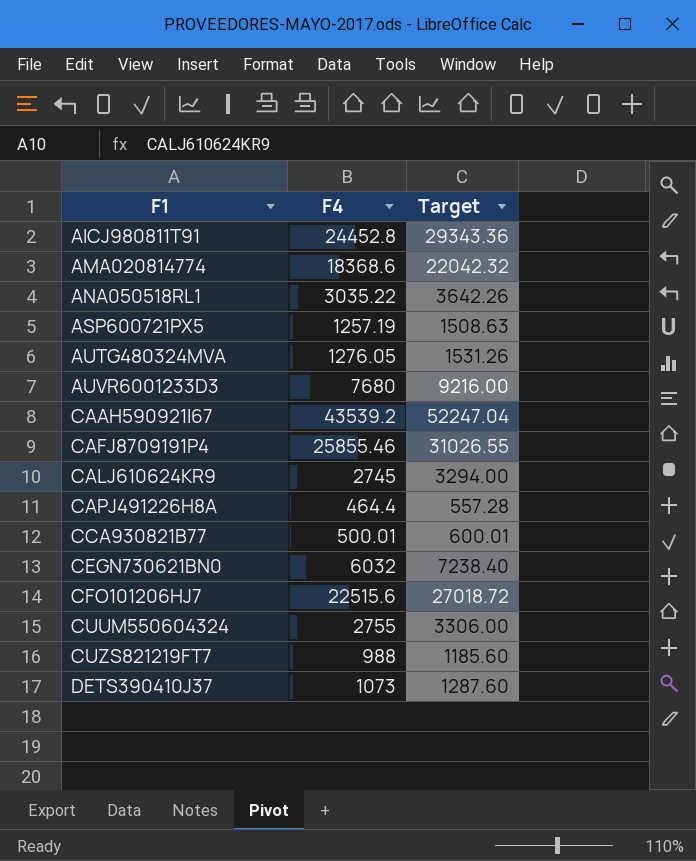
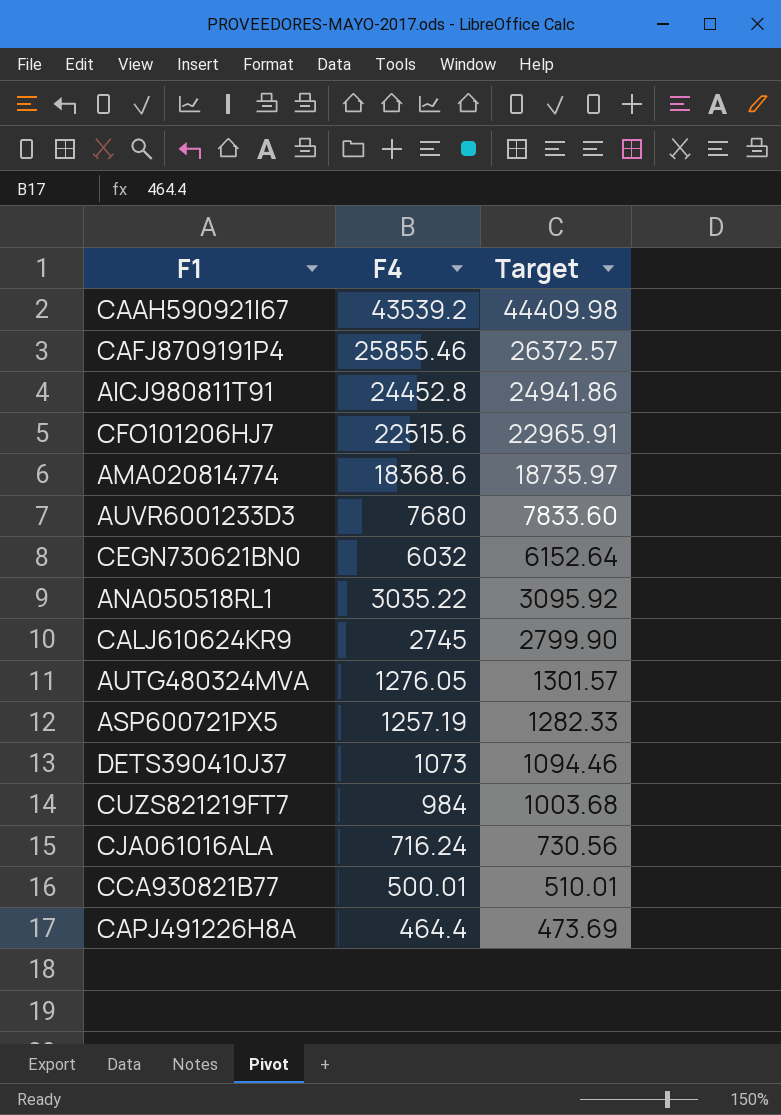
row order: F1 ascending -> F4 descending
column Target | formula: [F4] * 1.2 -> [F4] * 1.02
row CUUM550604324: 2755 | 3306.00 -> none
CUZS821219FT7 | F4: 988 -> 984
row CJA061016ALA: none -> 716.24 | 730.56

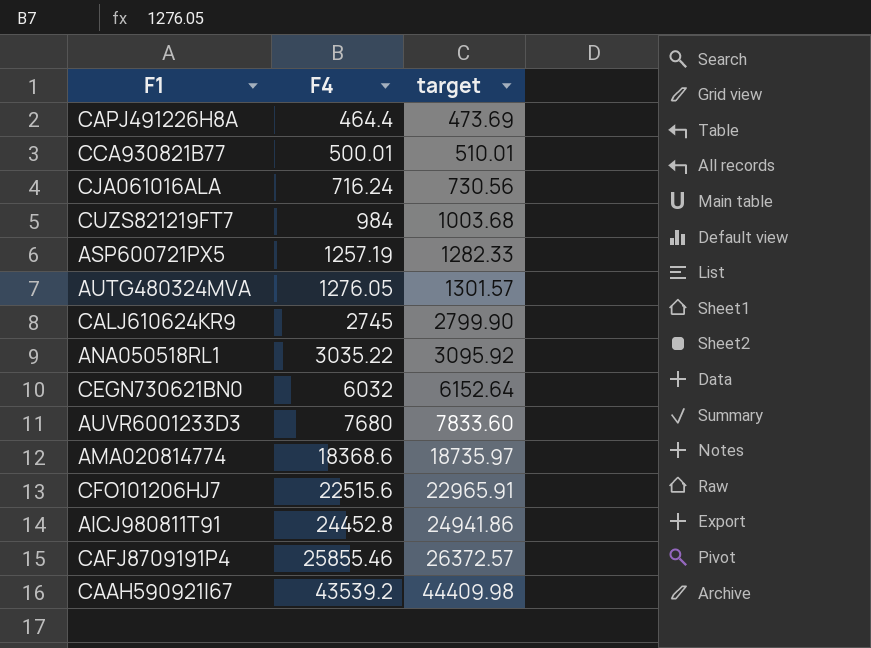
row order: F4 descending -> F4 ascending
column name: Target -> target
row DETS390410J37: 1073 | 1094.46 -> none

